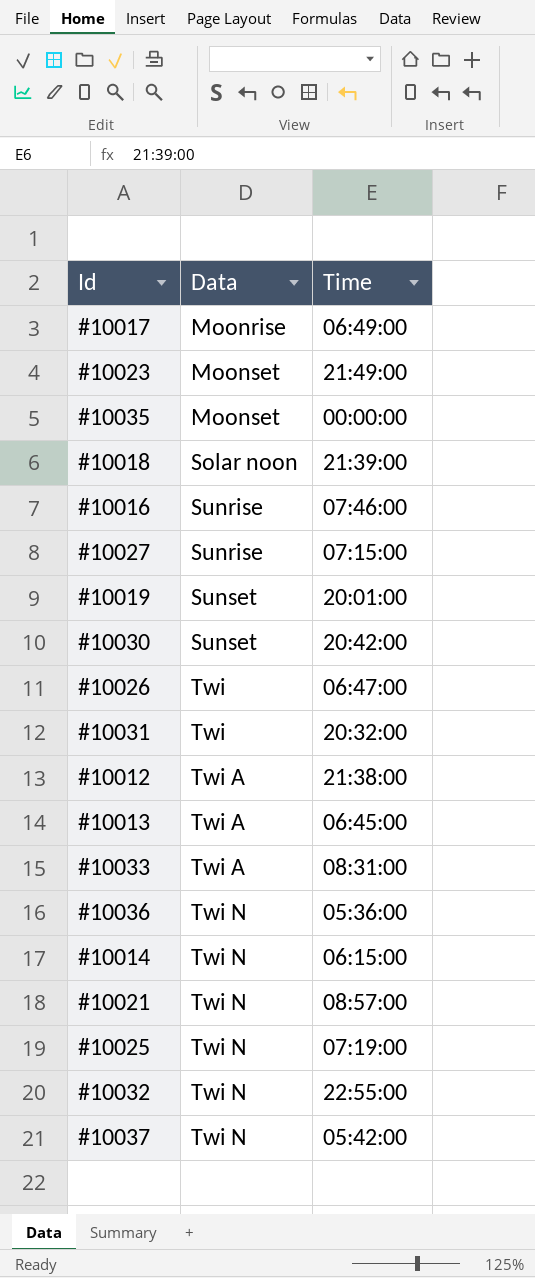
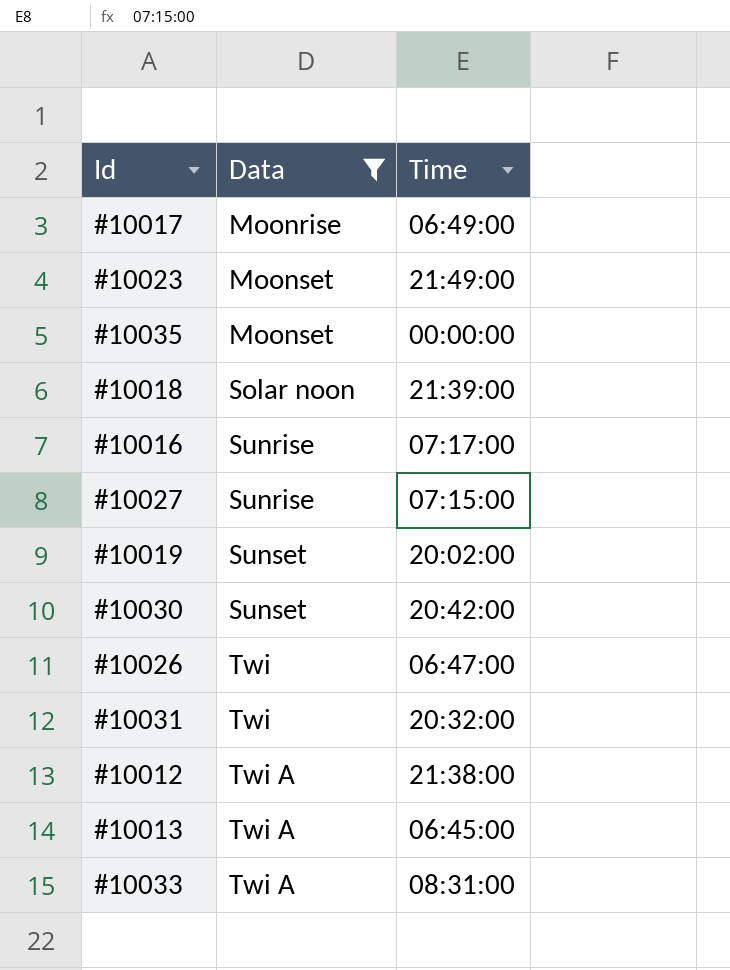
filter: none -> Data != Twi N
#10016 | Time: 07:46:00 -> 07:17:00
#10019 | Time: 20:01:00 -> 20:02:00

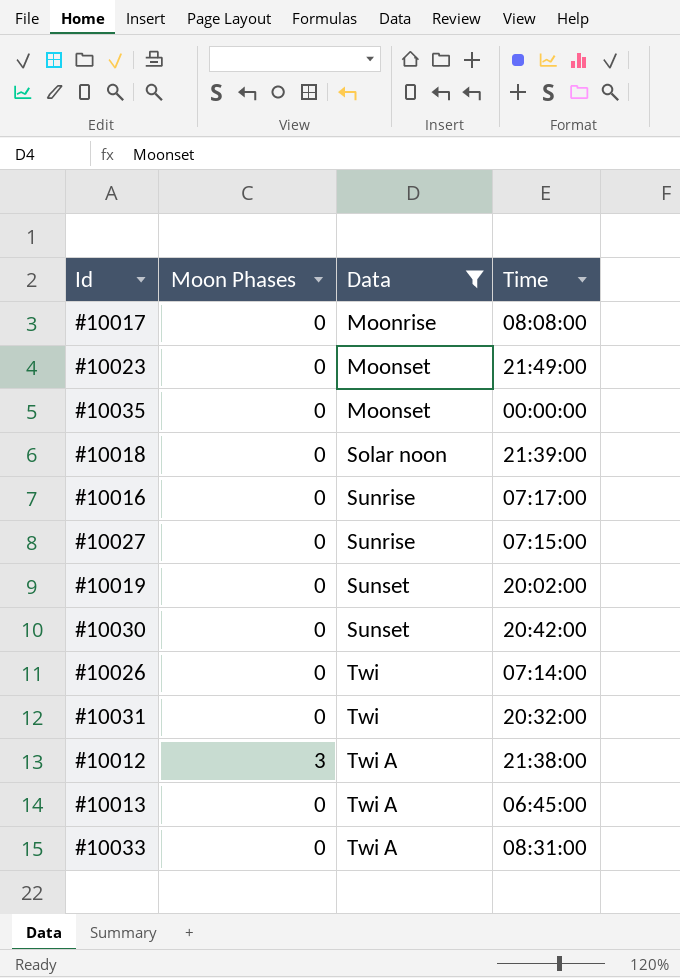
column Moon Phases | position: none -> 2
#10017 | Time: 06:49:00 -> 08:08:00
#10026 | Time: 06:47:00 -> 07:14:00

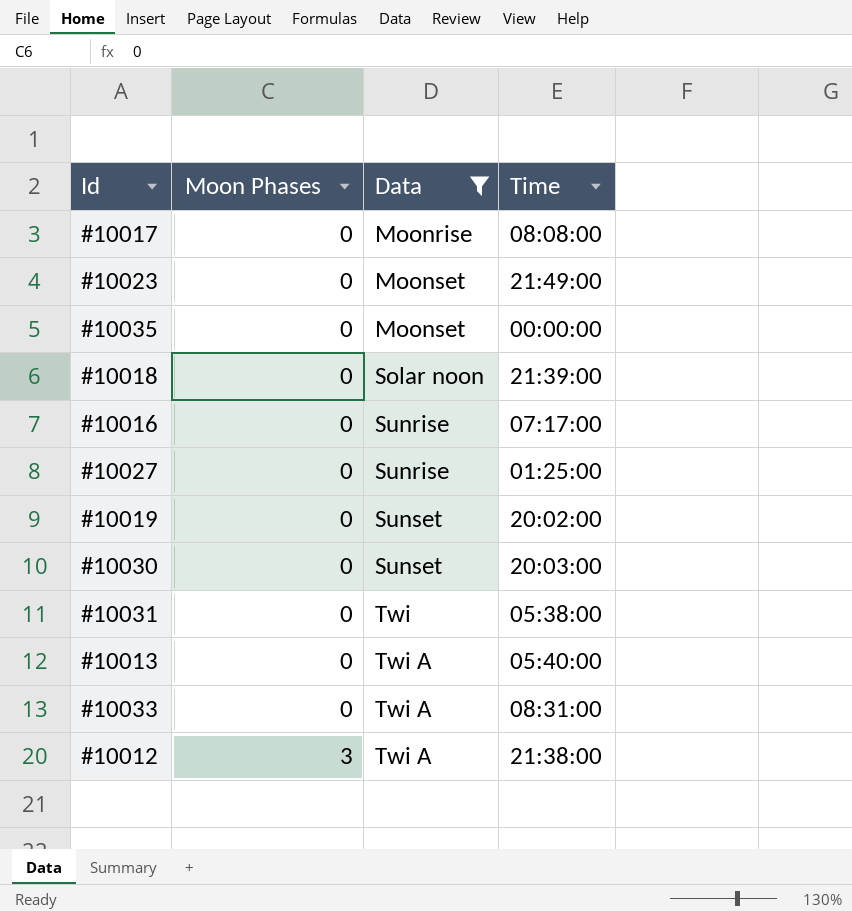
row order: Data ascending -> Moon Phases ascending
row #10026: 0 | Twi | 07:14:00 -> none
#10027 | Time: 07:15:00 -> 01:25:00
#10030 | Time: 20:42:00 -> 20:03:00
#10031 | Time: 20:32:00 -> 05:38:00
#10013 | Time: 06:45:00 -> 05:40:00

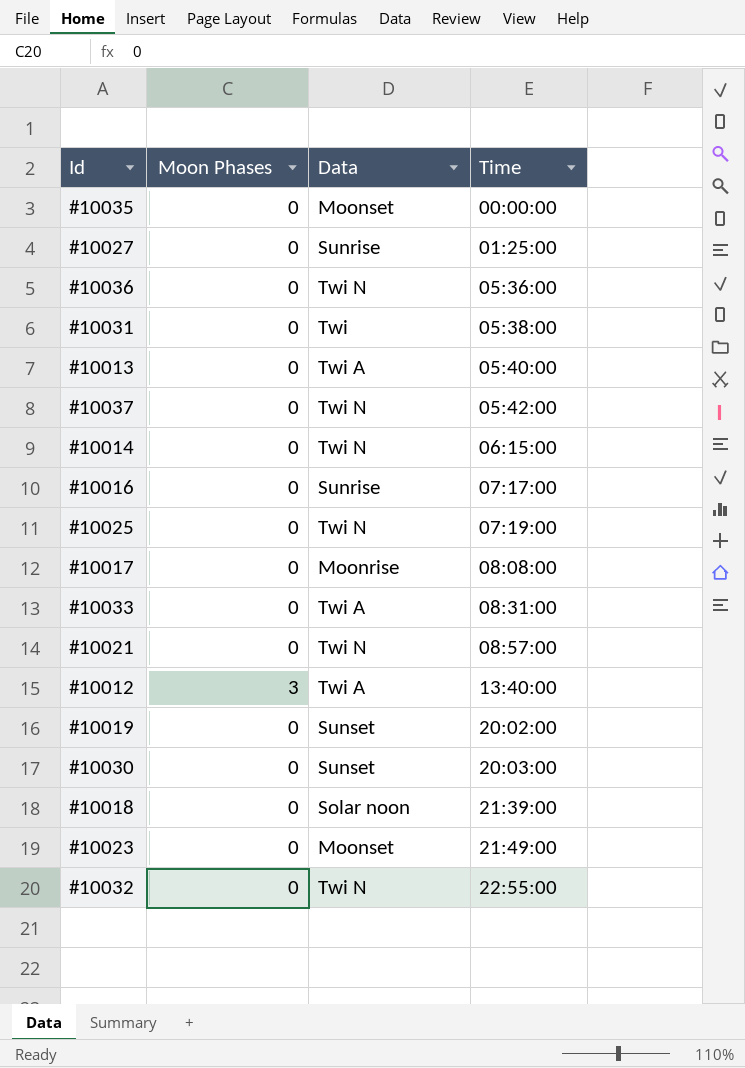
filter: Data != Twi N -> none
row order: Moon Phases ascending -> Time ascending
#10012 | Time: 21:38:00 -> 13:40:00

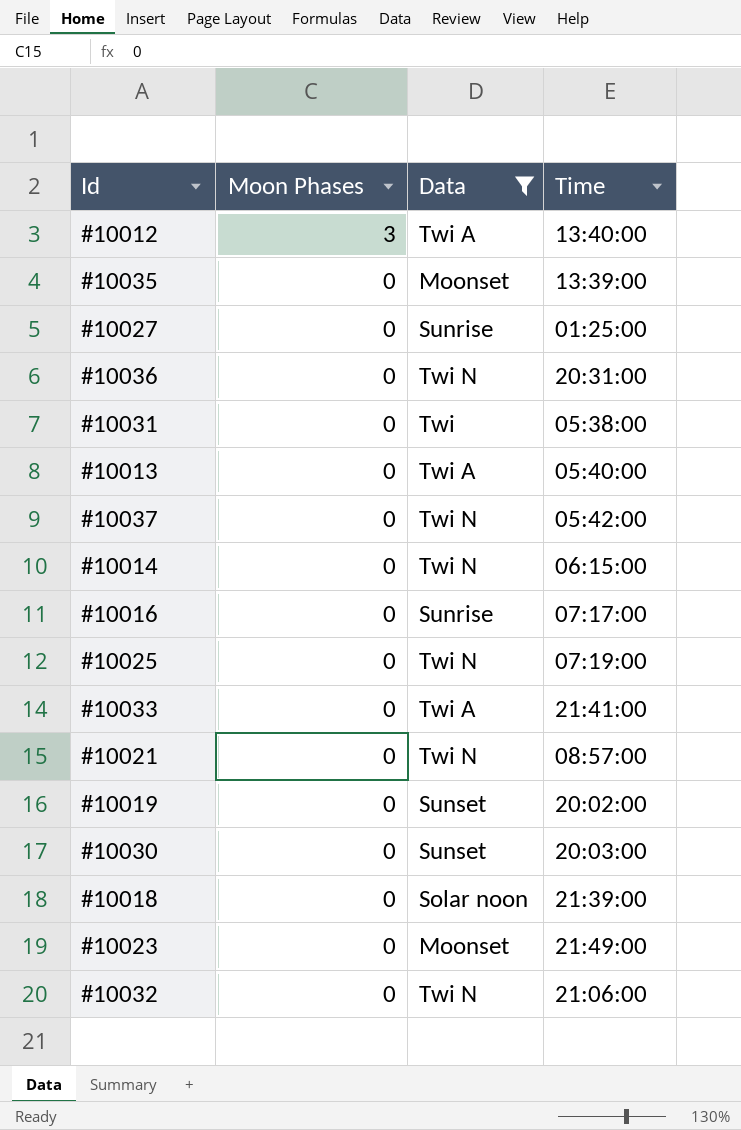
filter: none -> Data != Moonrise
row order: Time ascending -> Moon Phases descending
#10035 | Time: 00:00:00 -> 13:39:00
#10036 | Time: 05:36:00 -> 20:31:00
#10033 | Time: 08:31:00 -> 21:41:00
#10032 | Time: 22:55:00 -> 21:06:00

